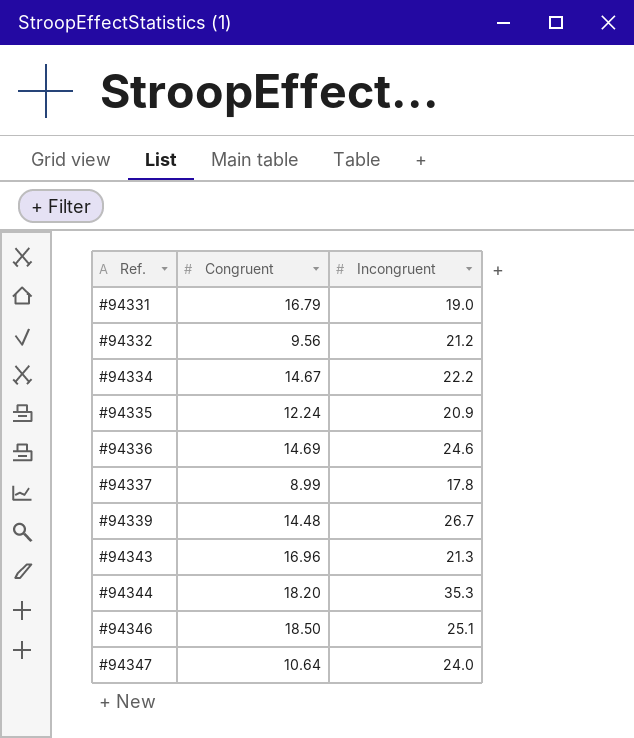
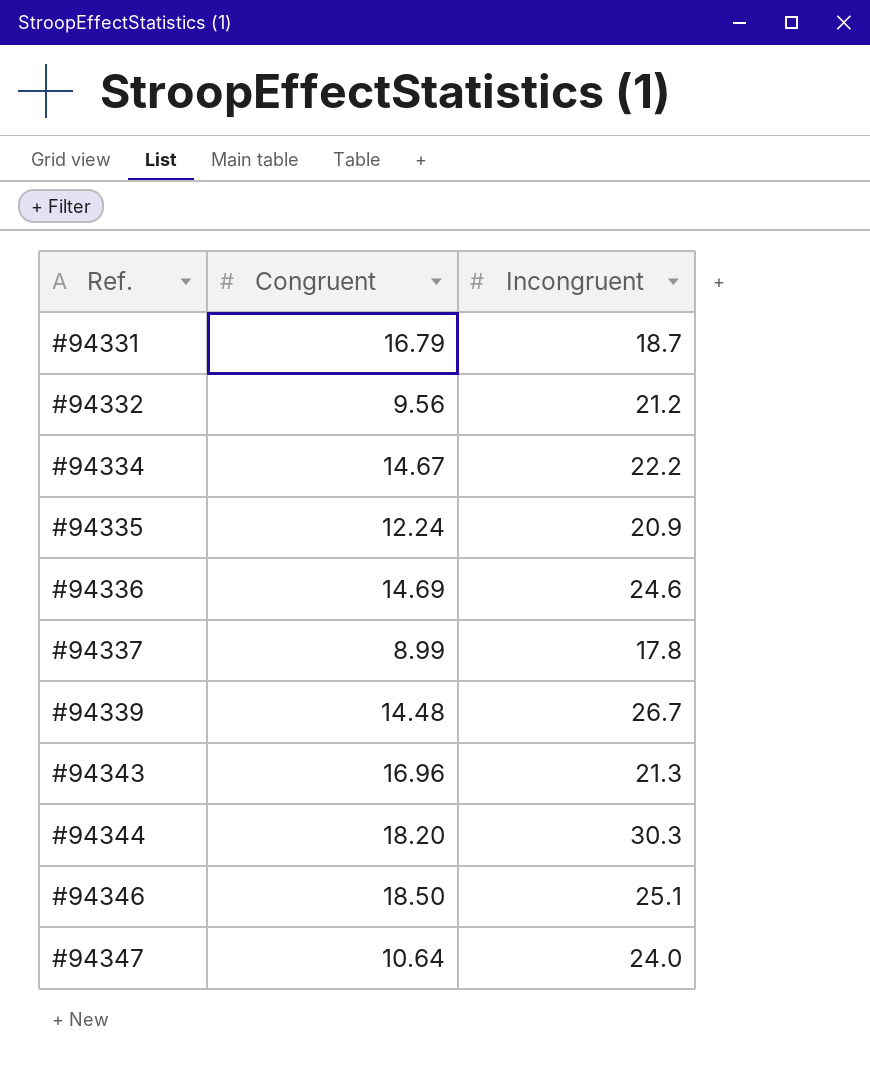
#94331 | Incongruent: 19.0 -> 18.7
#94344 | Incongruent: 35.3 -> 30.3

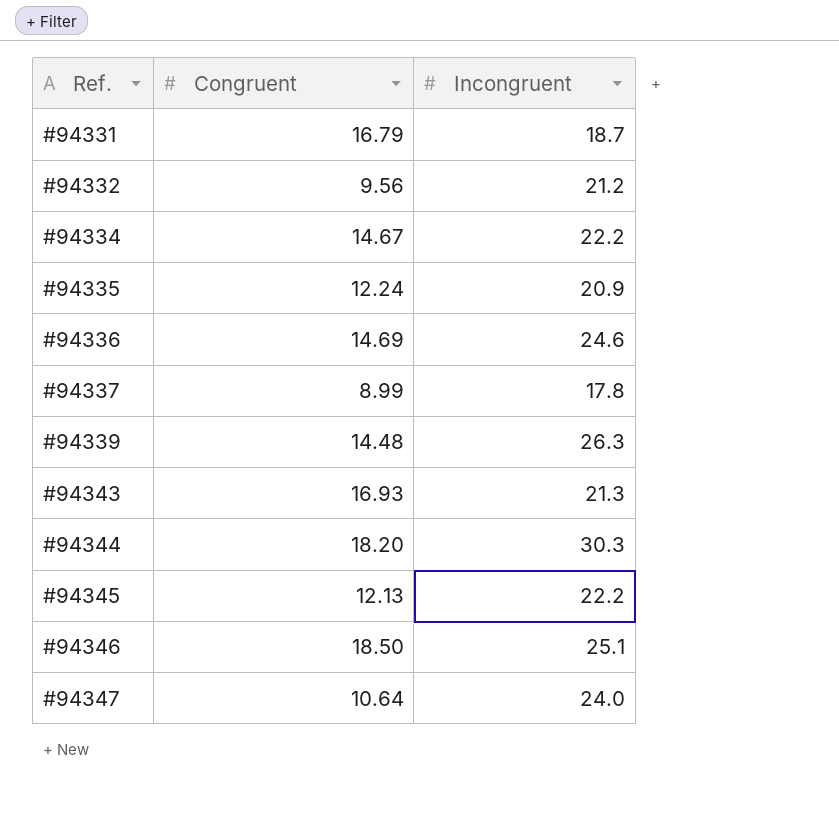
#94339 | Incongruent: 26.7 -> 26.3
#94343 | Congruent: 16.96 -> 16.93
row #94345: none -> 12.13 | 22.2

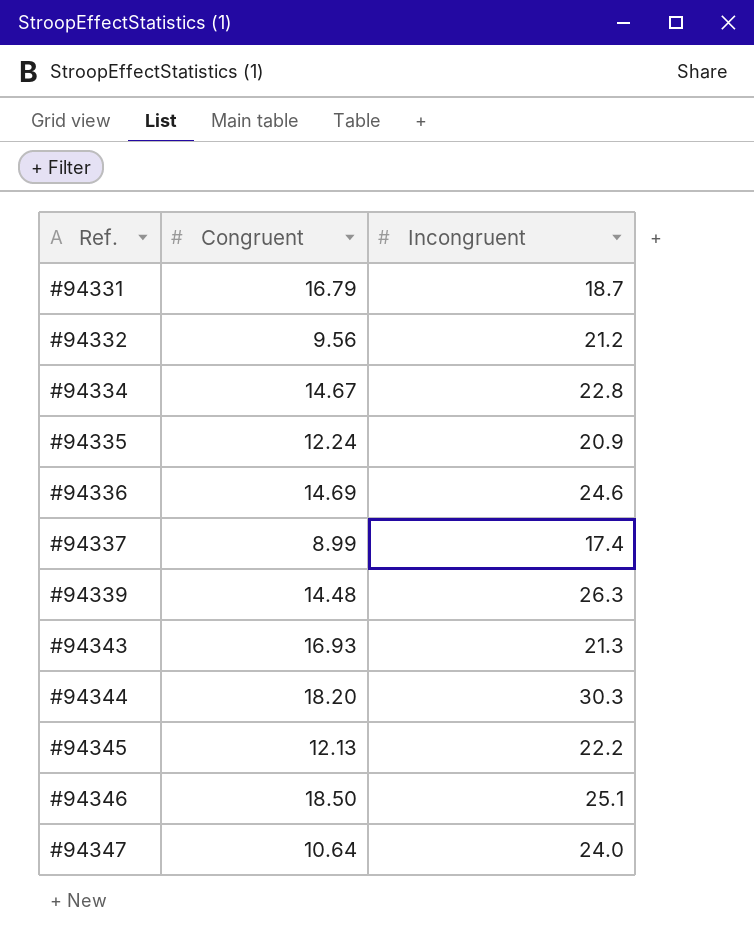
#94334 | Incongruent: 22.2 -> 22.8
#94337 | Incongruent: 17.8 -> 17.4

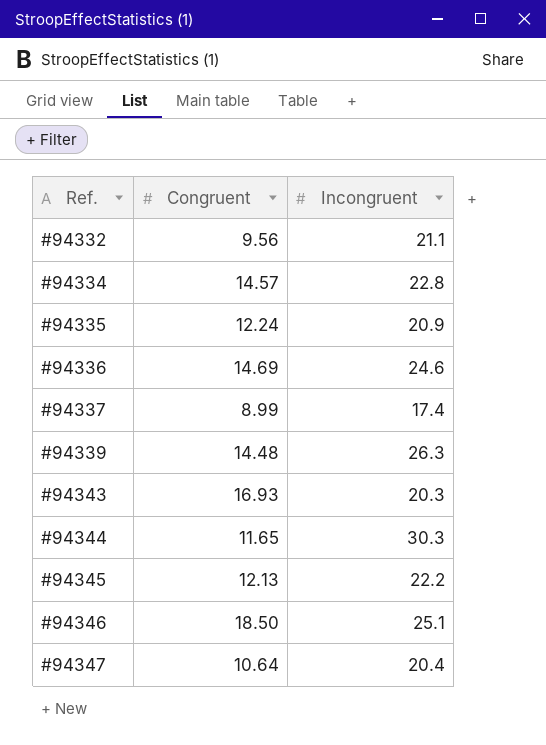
row #94331: 16.79 | 18.7 -> none
#94332 | Incongruent: 21.2 -> 21.1
#94334 | Congruent: 14.67 -> 14.57
#94343 | Incongruent: 21.3 -> 20.3
#94344 | Congruent: 18.20 -> 11.65
#94347 | Incongruent: 24.0 -> 20.4

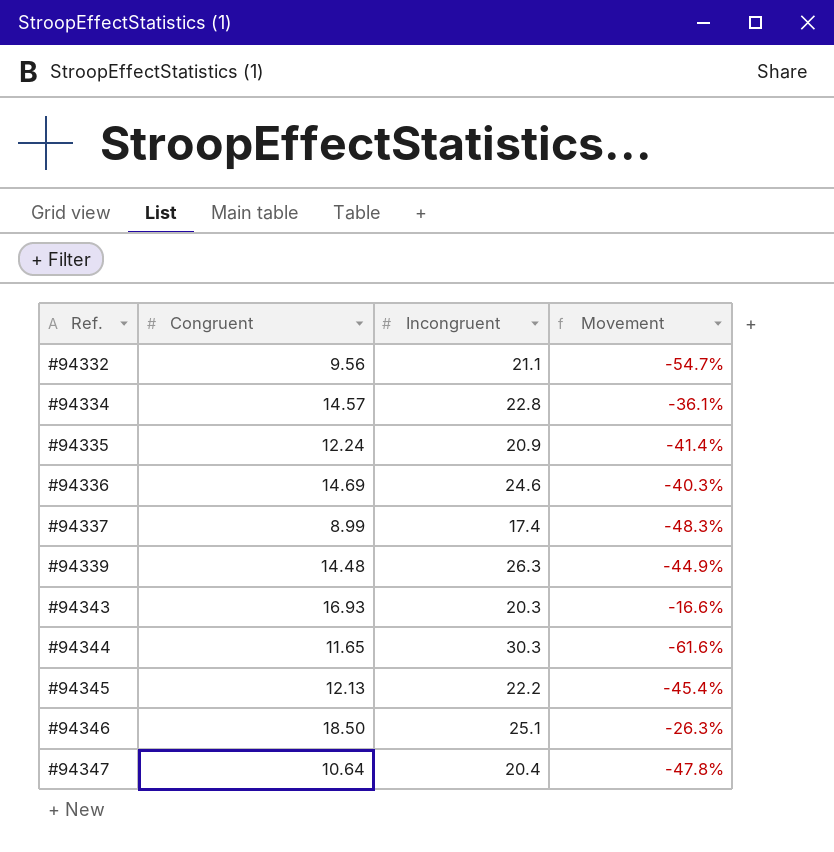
column Movement | formula: none -> ([Congruent] - [Incongruent]) / [Incongruent]

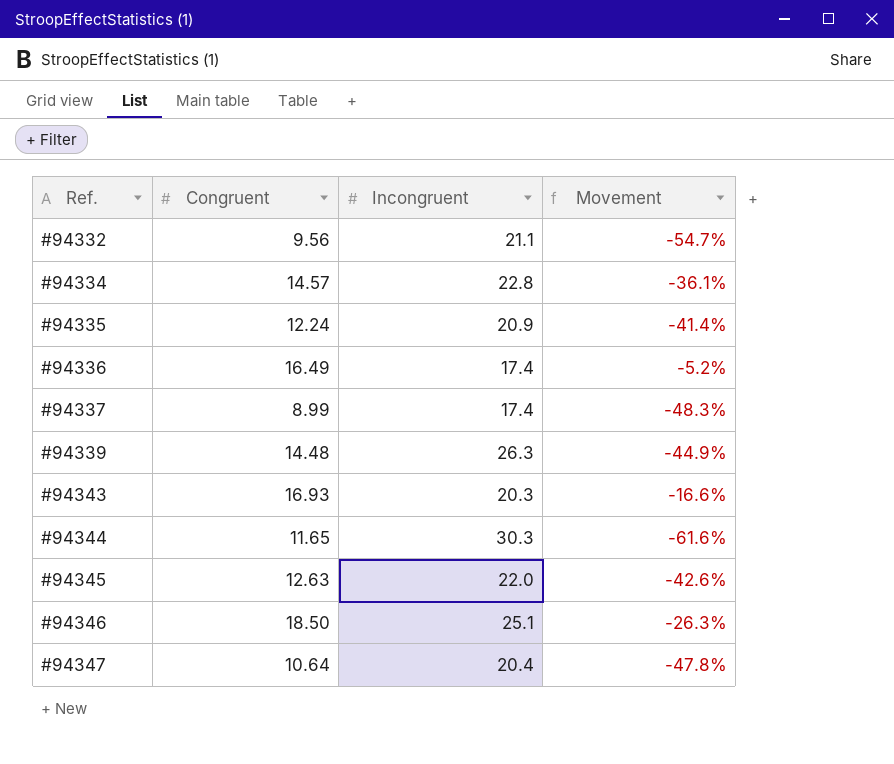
#94336 | Congruent: 14.69 -> 16.49
#94336 | Incongruent: 24.6 -> 17.4
#94336 | Movement: -40.3% -> -5.2%
#94345 | Congruent: 12.13 -> 12.63
#94345 | Incongruent: 22.2 -> 22.0
#94345 | Movement: -45.4% -> -42.6%

